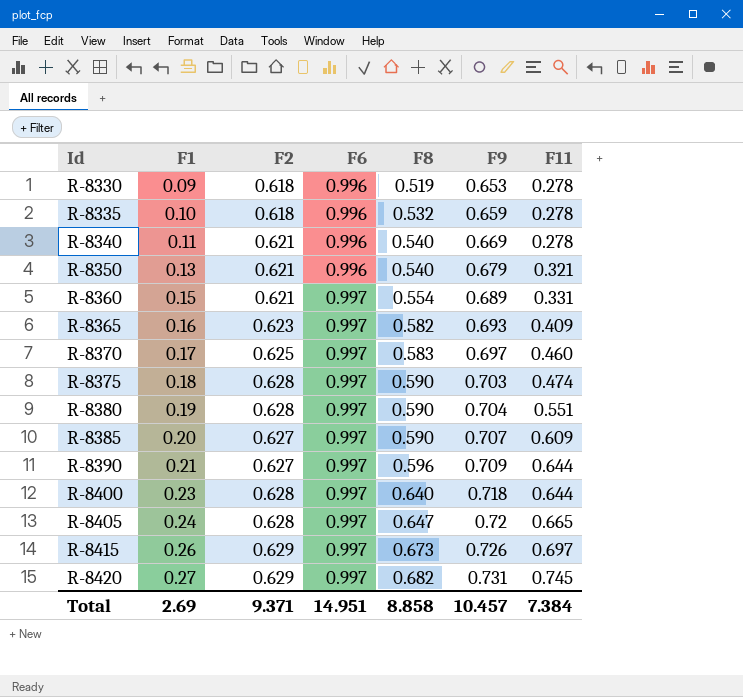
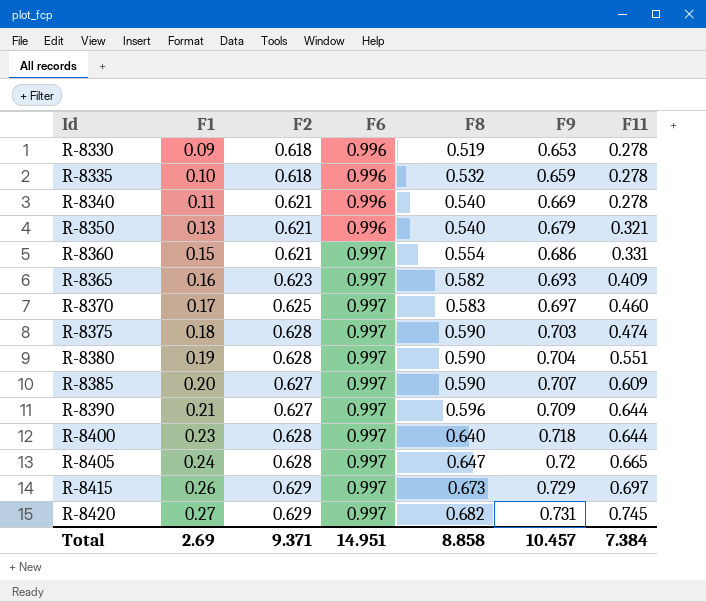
R-8360 | F9: 0.689 -> 0.686
R-8415 | F9: 0.726 -> 0.729

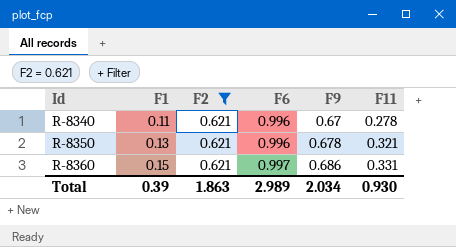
filter: none -> F2 = 0.621
column F8 | position: 5 -> none
R-8340 | F9: 0.669 -> 0.67
R-8350 | F9: 0.679 -> 0.678
Total | F1: 2.69 -> 0.39
Total | F2: 9.371 -> 1.863
Total | F6: 14.951 -> 2.989
Total | F9: 10.457 -> 2.034
Total | F11: 7.384 -> 0.930

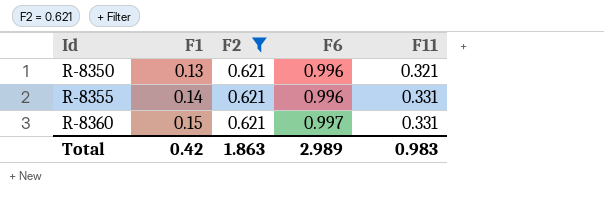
column F9 | position: 5 -> none
row R-8340: 0.11 | 0.621 | 0.996 | 0.67 | 0.278 -> none
row R-8355: none -> 0.14 | 0.621 | 0.996 | 0.331
Total | F1: 0.39 -> 0.42
Total | F11: 0.930 -> 0.983

